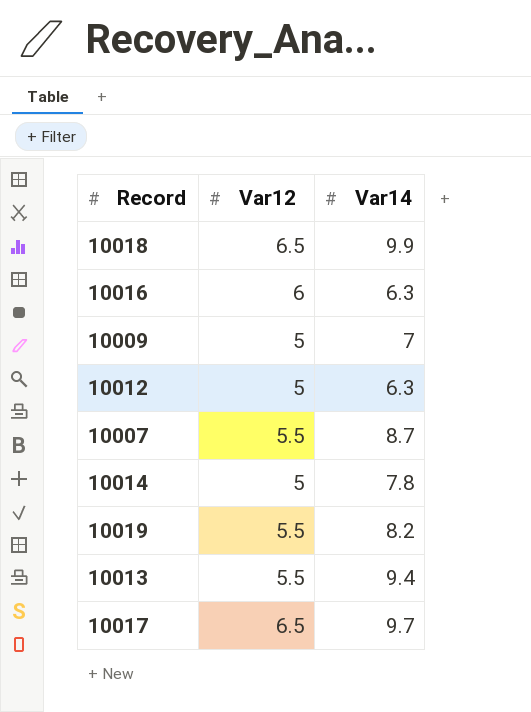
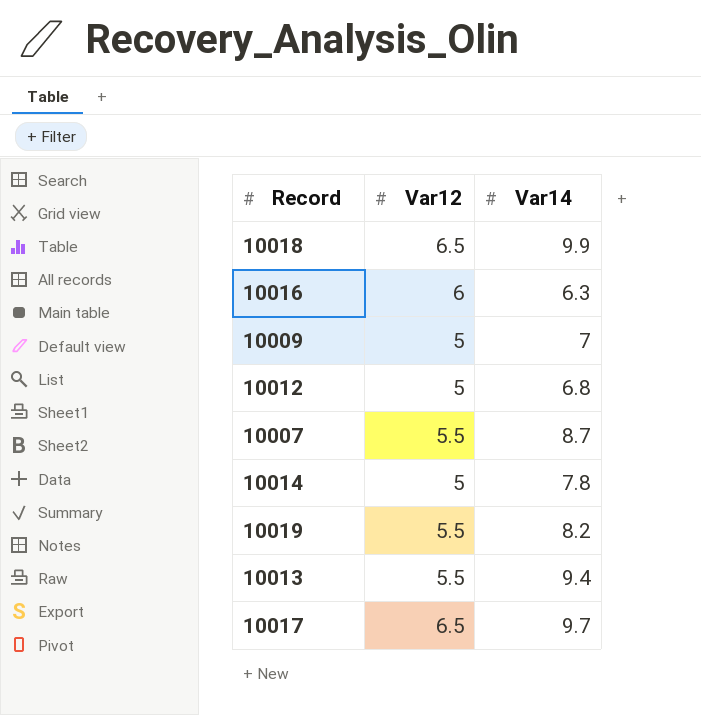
10012 | Var14: 6.3 -> 6.8

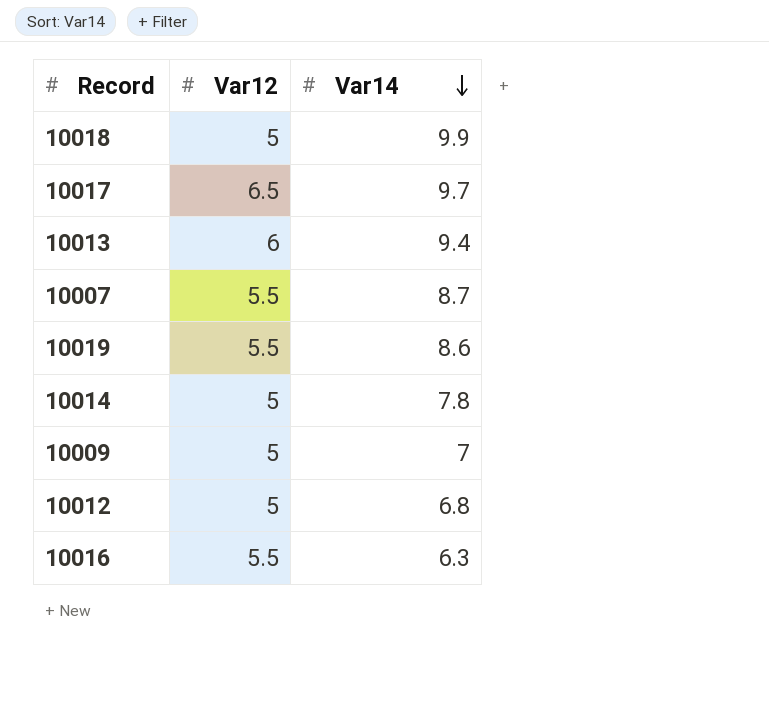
row order: none -> Var14 descending
10018 | Var12: 6.5 -> 5
10013 | Var12: 5.5 -> 6
10019 | Var14: 8.2 -> 8.6
10016 | Var12: 6 -> 5.5

